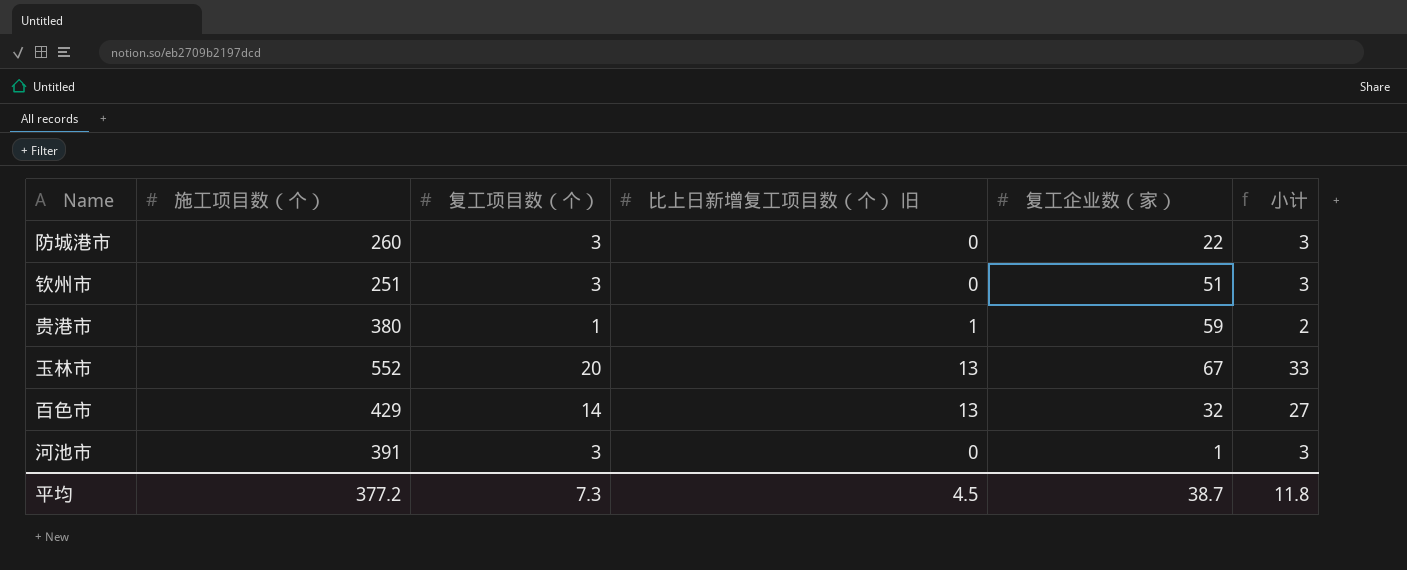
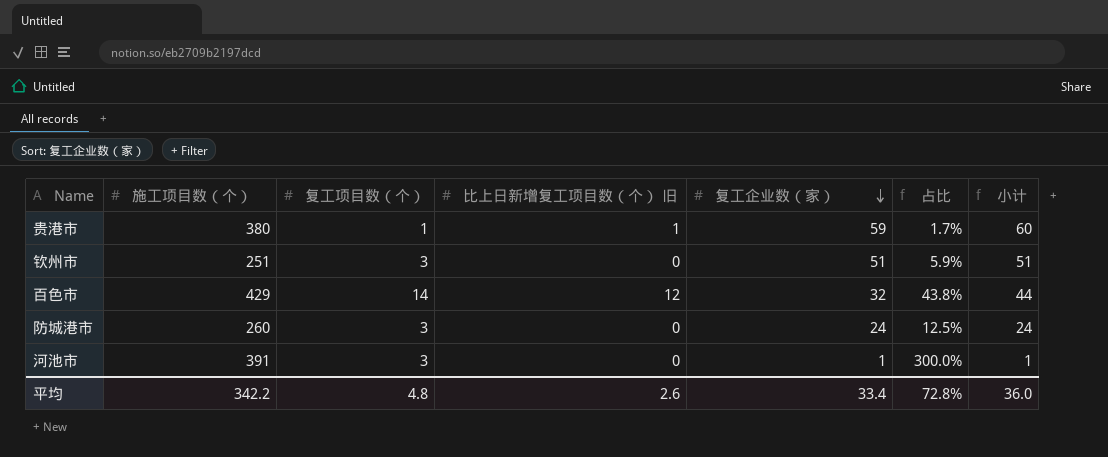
row order: none -> 复工企业数（家） descending
column 占比 | formula: none -> [复工项目数（个）] / [复工企业数（家）]
column 小计 | formula: [复工项目数（个）] + [比上日新增复工项目数（个） 旧] -> [比上日新增复工项目数（个） 旧] + [复工企业数（家）]
row 玉林市: 552 | 20 | 13 | 67 | 33 -> none
百色市 | 比上日新增复工项目数（个） 旧: 13 -> 12
防城港市 | 复工企业数（家）: 22 -> 24
平均 | 施工项目数（个）: 377.2 -> 342.2
平均 | 复工项目数（个）: 7.3 -> 4.8
平均 | 比上日新增复工项目数（个） 旧: 4.5 -> 2.6
平均 | 复工企业数（家）: 38.7 -> 33.4
平均 | 小计: 11.8 -> 36.0

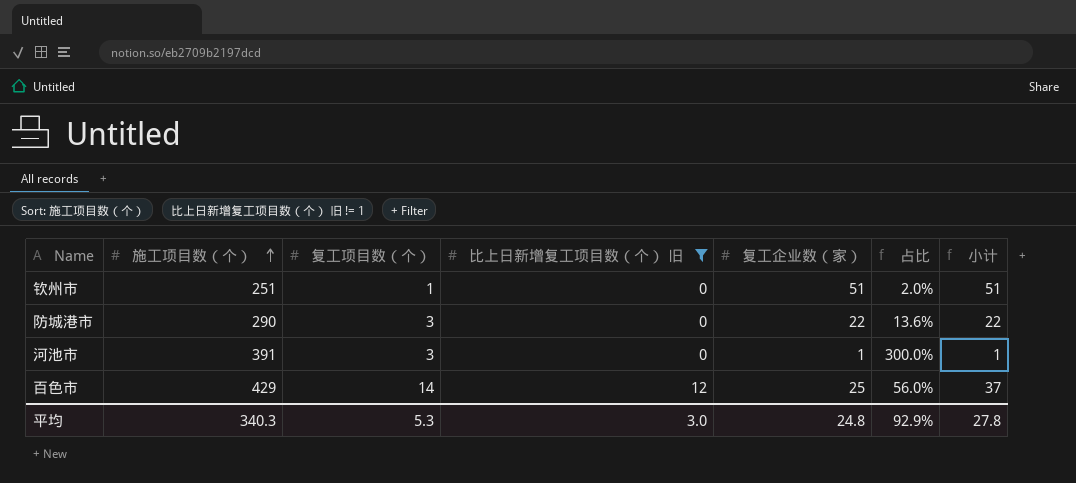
filter: none -> 比上日新增复工项目数（个） 旧 != 1
row order: 复工企业数（家） descending -> 施工项目数（个） ascending
钦州市 | 复工项目数（个）: 3 -> 1
钦州市 | 占比: 5.9% -> 2.0%
防城港市 | 施工项目数（个）: 260 -> 290
防城港市 | 复工企业数（家）: 24 -> 22
防城港市 | 占比: 12.5% -> 13.6%
防城港市 | 小计: 24 -> 22
百色市 | 复工企业数（家）: 32 -> 25
百色市 | 占比: 43.8% -> 56.0%
百色市 | 小计: 44 -> 37
平均 | 施工项目数（个）: 342.2 -> 340.3
平均 | 复工项目数（个）: 4.8 -> 5.3
平均 | 比上日新增复工项目数（个） 旧: 2.6 -> 3.0
平均 | 复工企业数（家）: 33.4 -> 24.8
平均 | 占比: 72.8% -> 92.9%
平均 | 小计: 36.0 -> 27.8

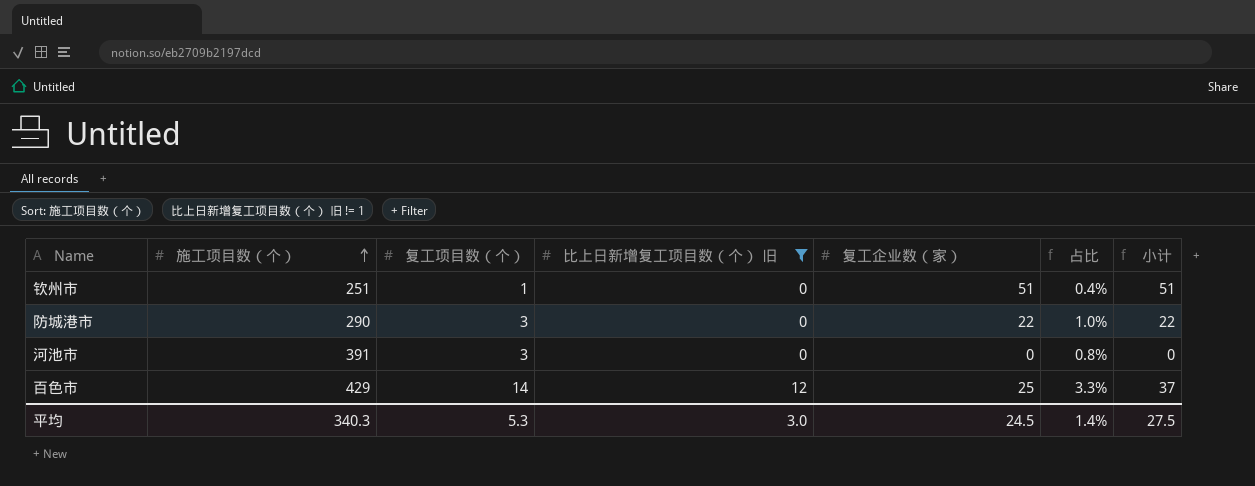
column 占比 | formula: [复工项目数（个）] / [复工企业数（家）] -> [复工项目数（个）] / [施工项目数（个）]
河池市 | 复工企业数（家）: 1 -> 0
河池市 | 小计: 1 -> 0
平均 | 复工企业数（家）: 24.8 -> 24.5
平均 | 占比: 92.9% -> 1.4%
平均 | 小计: 27.8 -> 27.5

